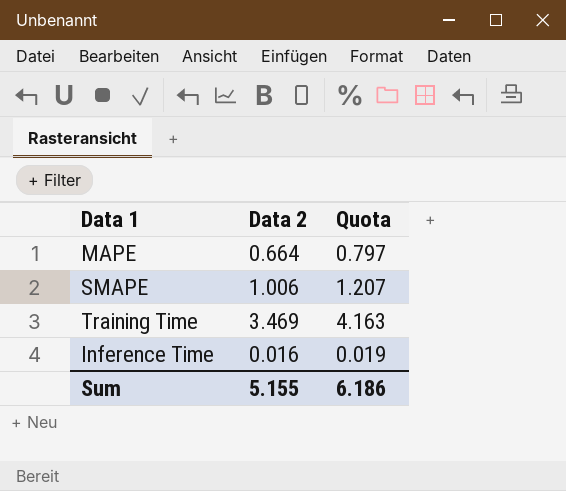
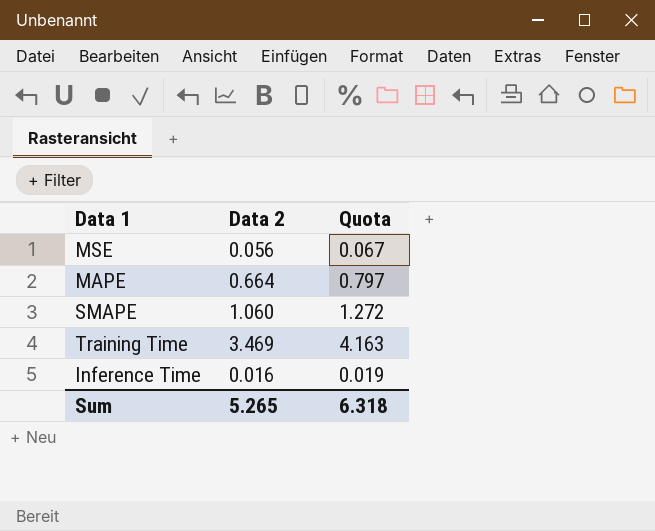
row MSE: none -> 0.056 | 0.067
SMAPE | Data 2: 1.006 -> 1.060
SMAPE | Quota: 1.207 -> 1.272
Sum | Data 2: 5.155 -> 5.265
Sum | Quota: 6.186 -> 6.318

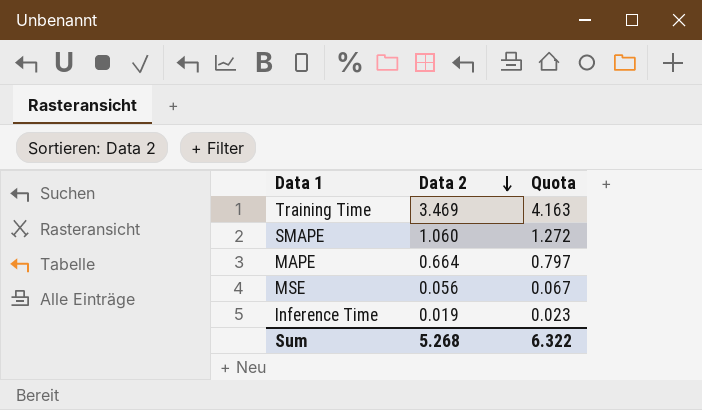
row order: none -> Data 2 descending
Inference Time | Data 2: 0.016 -> 0.019
Inference Time | Quota: 0.019 -> 0.023
Sum | Data 2: 5.265 -> 5.268
Sum | Quota: 6.318 -> 6.322

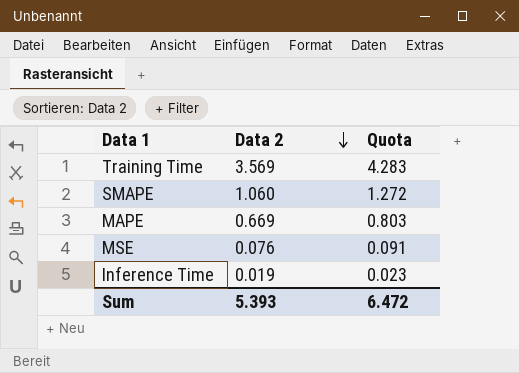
Training Time | Data 2: 3.469 -> 3.569
Training Time | Quota: 4.163 -> 4.283
MAPE | Data 2: 0.664 -> 0.669
MAPE | Quota: 0.797 -> 0.803
MSE | Data 2: 0.056 -> 0.076
MSE | Quota: 0.067 -> 0.091
Sum | Data 2: 5.268 -> 5.393
Sum | Quota: 6.322 -> 6.472

